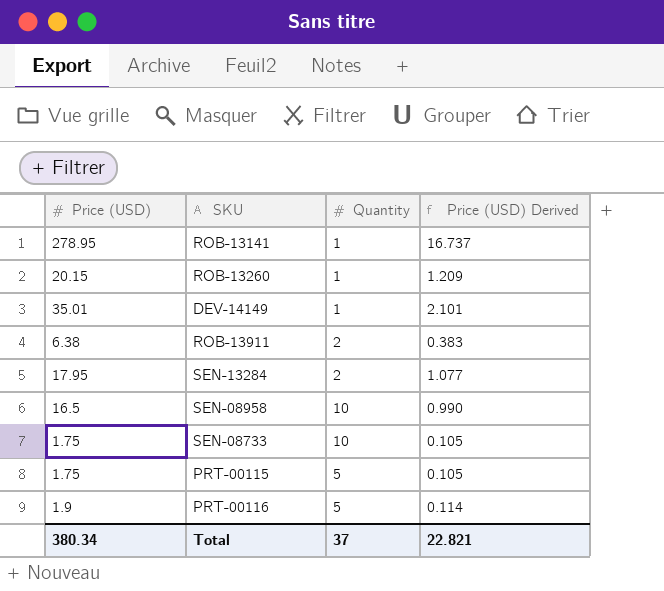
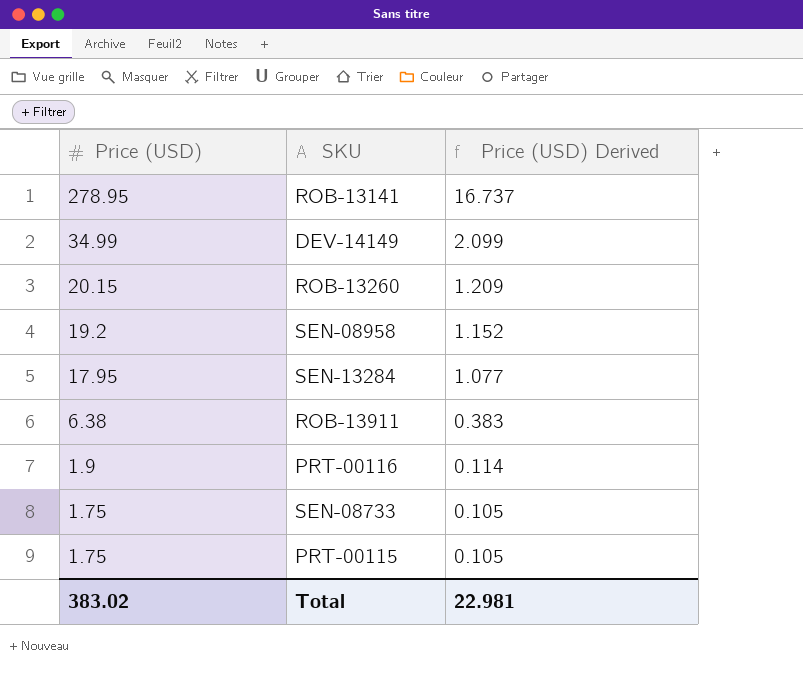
row order: none -> Price (USD) descending
column Quantity | position: 3 -> none
DEV-14149 | Price (USD): 35.01 -> 34.99
DEV-14149 | Price (USD) Derived: 2.101 -> 2.099
SEN-08958 | Price (USD): 16.5 -> 19.2
SEN-08958 | Price (USD) Derived: 0.990 -> 1.152
Total | Price (USD): 380.34 -> 383.02
Total | Price (USD) Derived: 22.821 -> 22.981

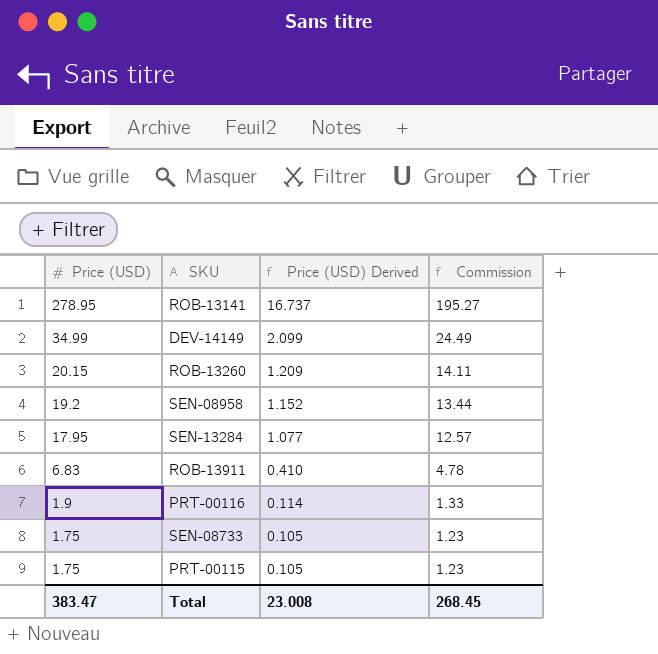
column Commission | formula: none -> [Price (USD)] * 0.7
ROB-13911 | Price (USD): 6.38 -> 6.83
ROB-13911 | Price (USD) Derived: 0.383 -> 0.410
Total | Price (USD): 383.02 -> 383.47
Total | Price (USD) Derived: 22.981 -> 23.008

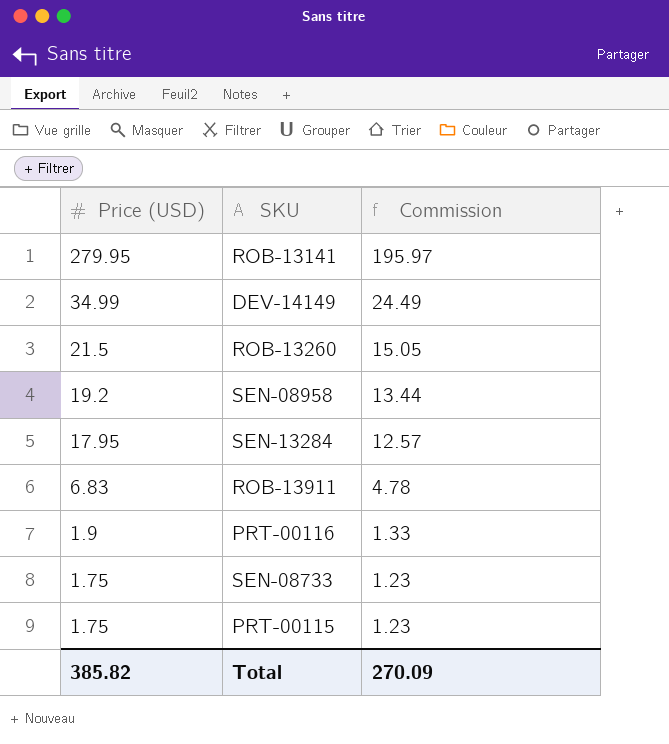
column Price (USD) Derived | formula: [Price (USD)] * 0.06 -> none
ROB-13141 | Price (USD): 278.95 -> 279.95
ROB-13141 | Commission: 195.27 -> 195.97
ROB-13260 | Price (USD): 20.15 -> 21.5
ROB-13260 | Commission: 14.11 -> 15.05
Total | Price (USD): 383.47 -> 385.82
Total | Commission: 268.45 -> 270.09

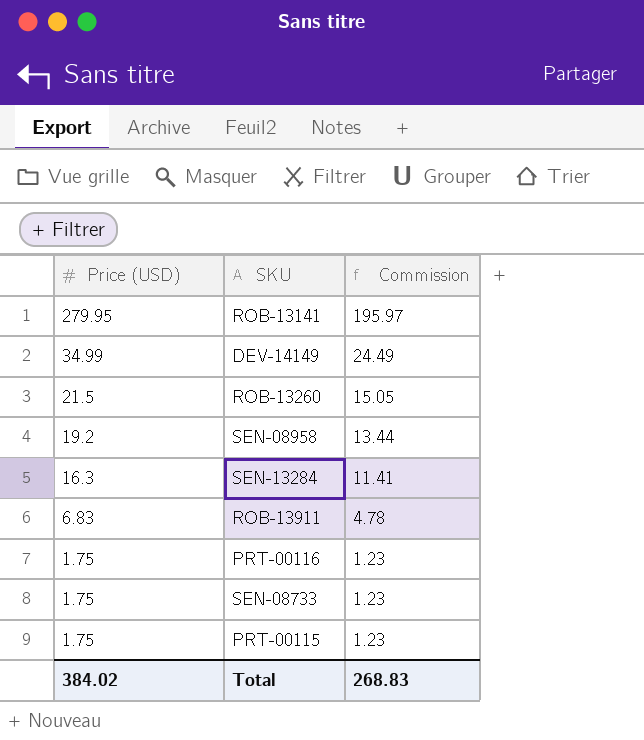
SEN-13284 | Price (USD): 17.95 -> 16.3
SEN-13284 | Commission: 12.57 -> 11.41
PRT-00116 | Price (USD): 1.9 -> 1.75
PRT-00116 | Commission: 1.33 -> 1.23
Total | Price (USD): 385.82 -> 384.02
Total | Commission: 270.09 -> 268.83

